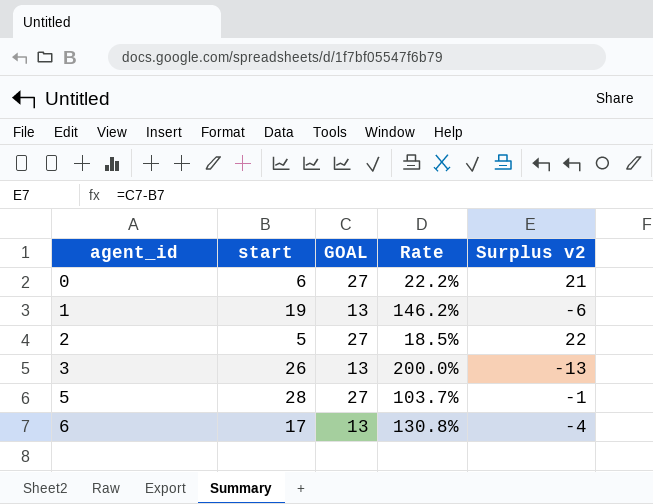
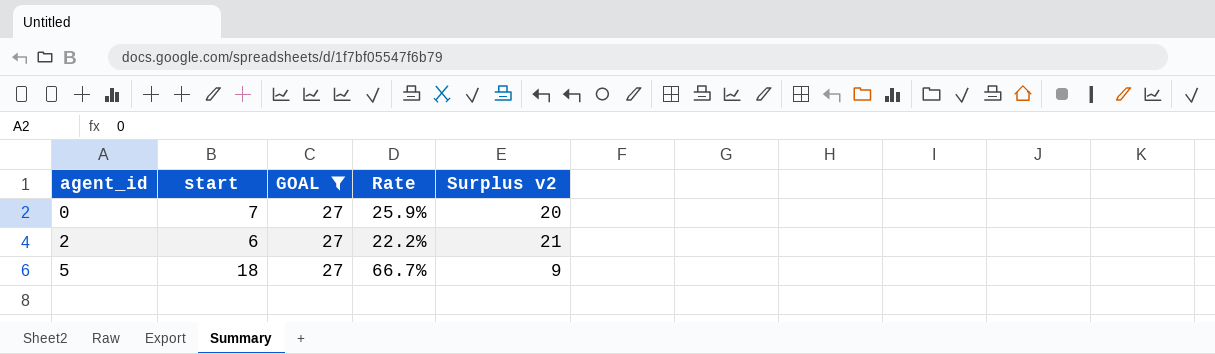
filter: none -> GOAL = 27
0 | start: 6 -> 7
0 | Rate: 22.2% -> 25.9%
0 | Surplus v2: 21 -> 20
2 | start: 5 -> 6
2 | Rate: 18.5% -> 22.2%
2 | Surplus v2: 22 -> 21
5 | start: 28 -> 18
5 | Rate: 103.7% -> 66.7%
5 | Surplus v2: -1 -> 9

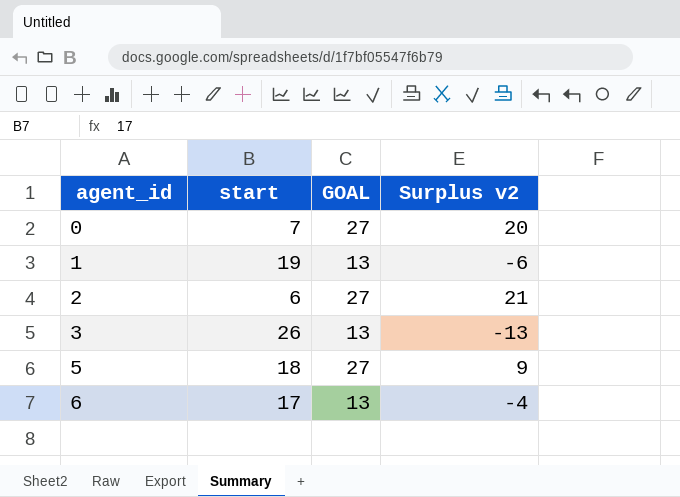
filter: GOAL = 27 -> none
column Rate | formula: [start] / [GOAL] -> none

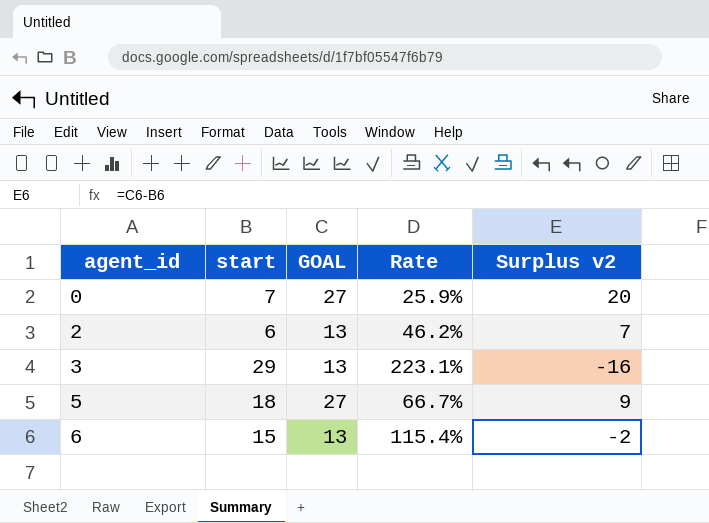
column Rate | formula: none -> [start] / [GOAL]
row 1: 19 | 13 | -6 -> none
2 | GOAL: 27 -> 13
2 | Surplus v2: 21 -> 7
3 | start: 26 -> 29
3 | Surplus v2: -13 -> -16
6 | start: 17 -> 15
6 | Surplus v2: -4 -> -2

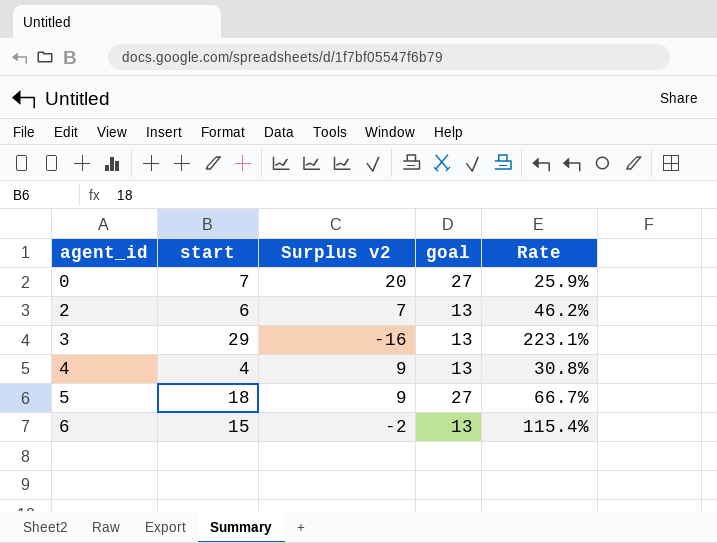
column Surplus v2 | position: 5 -> 3
column name: GOAL -> goal
row 4: none -> 4 | 9 | 13 | 30.8%

